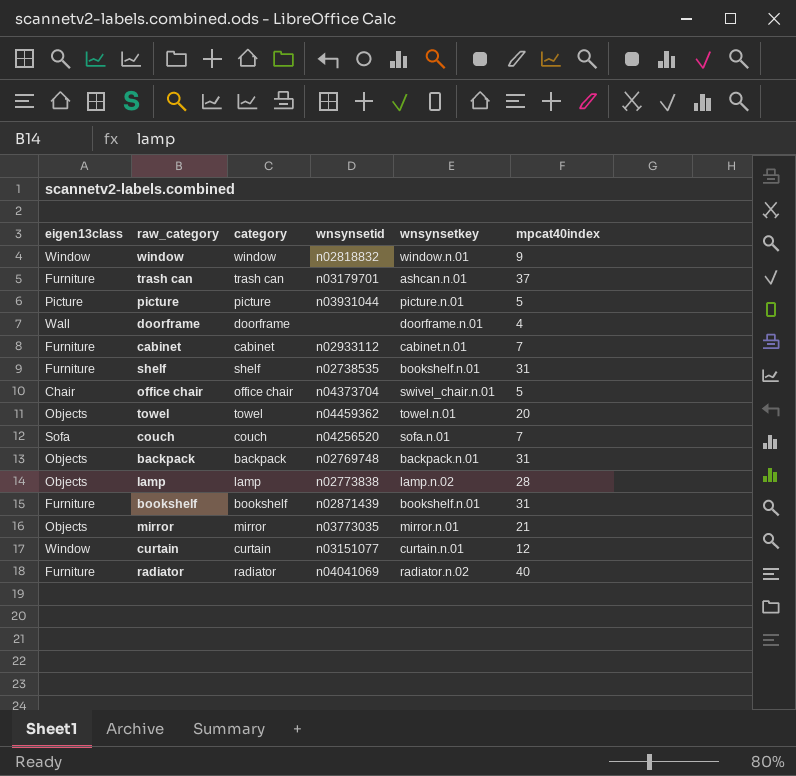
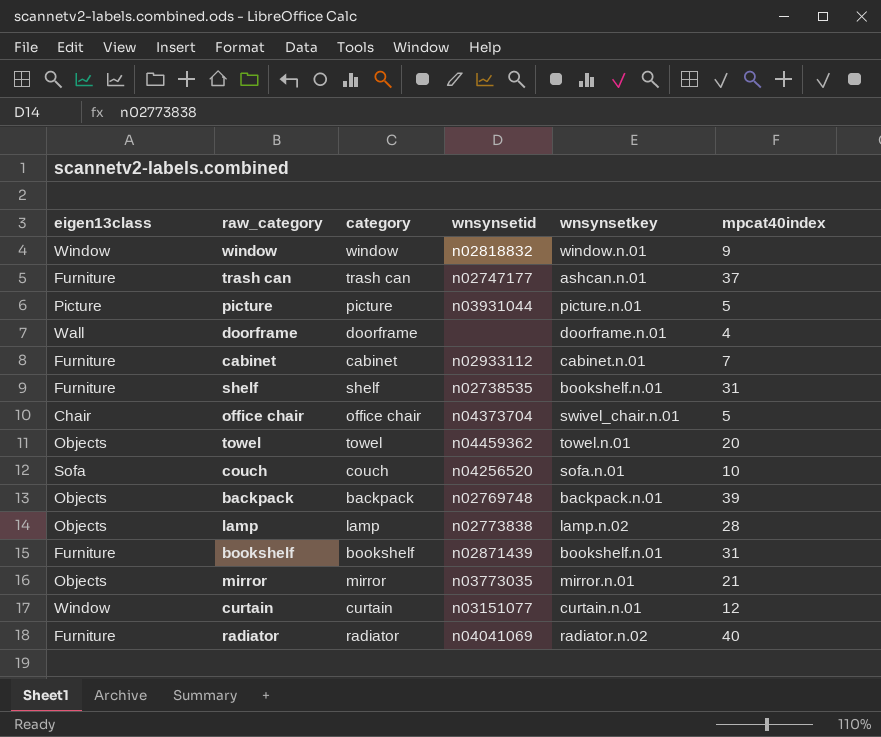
trash can | wnsynsetid: n03179701 -> n02747177
couch | mpcat40index: 7 -> 10
backpack | mpcat40index: 31 -> 39

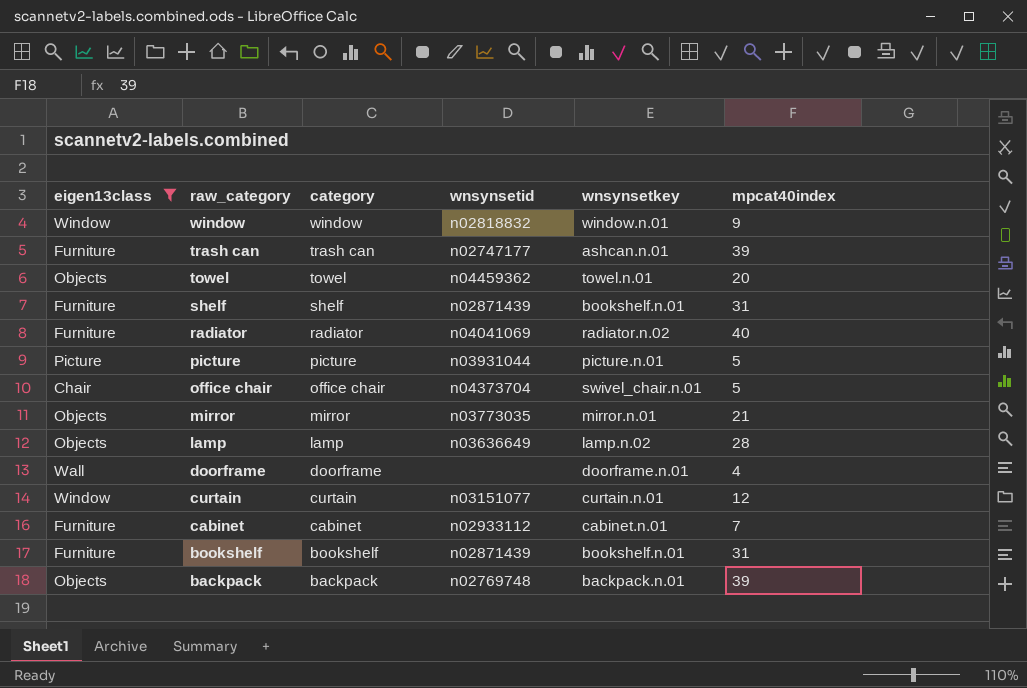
filter: none -> eigen13class != Sofa
row order: none -> raw_category descending
trash can | mpcat40index: 37 -> 39
shelf | wnsynsetid: n02738535 -> n02871439
lamp | wnsynsetid: n02773838 -> n03636649

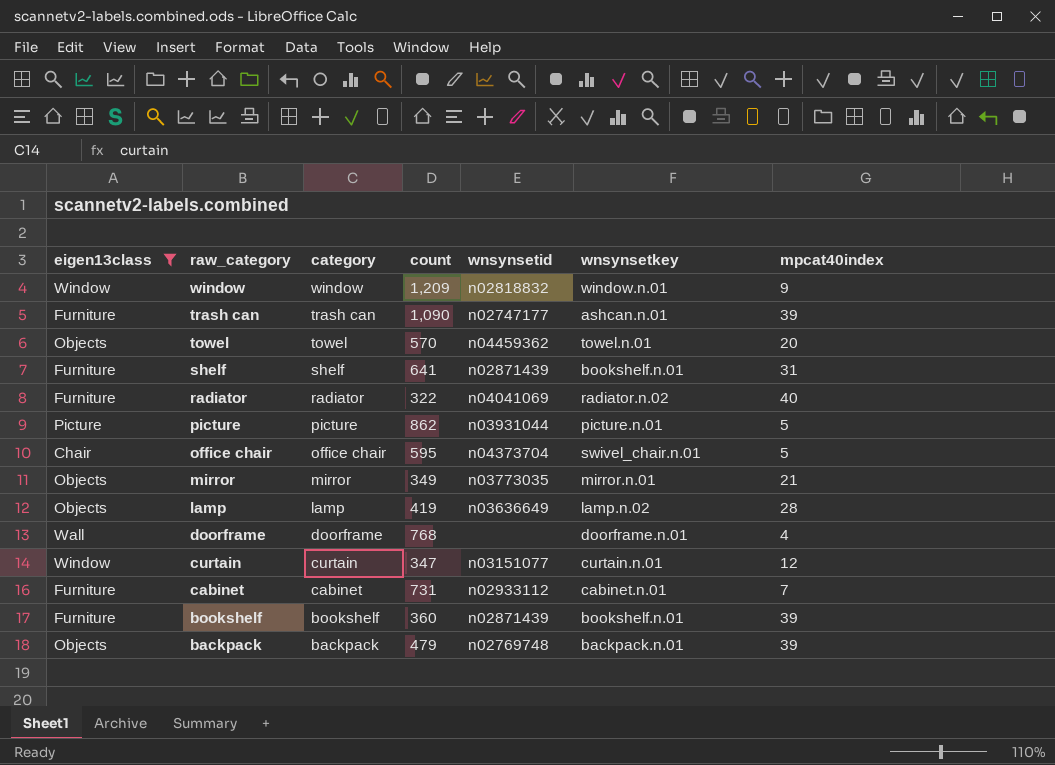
column count | position: none -> 4
bookshelf | mpcat40index: 31 -> 39

